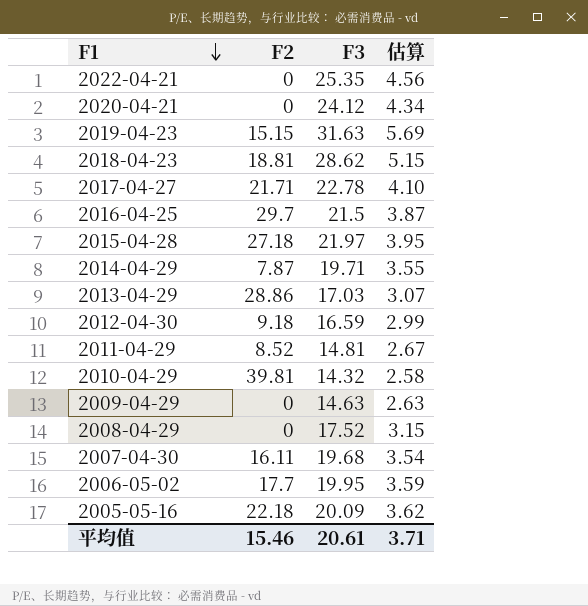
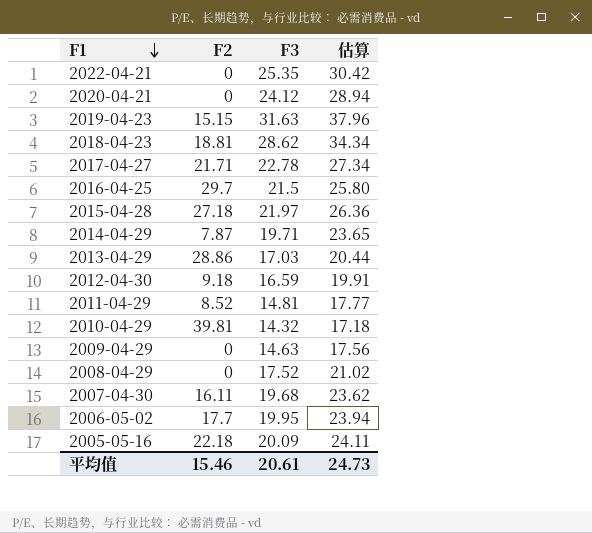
column 估算 | formula: [F3] * 0.18 -> [F3] * 1.2
平均值 | 估算: 3.71 -> 24.73

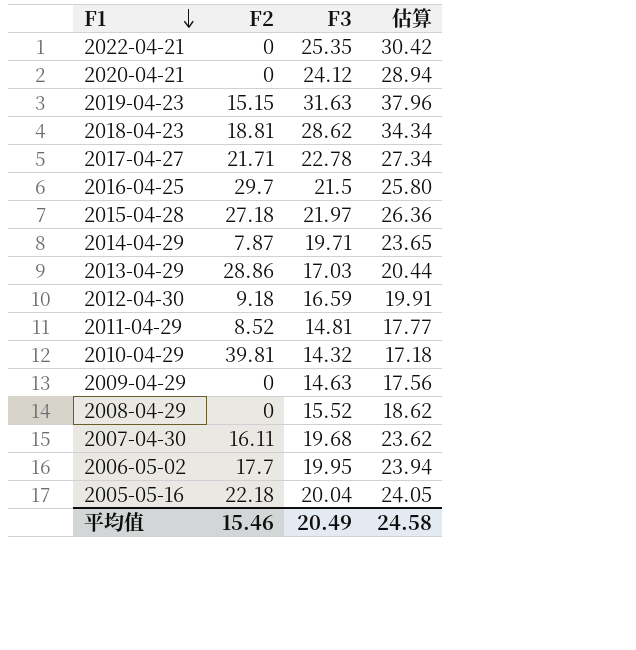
2008-04-29 | F3: 17.52 -> 15.52
2008-04-29 | 估算: 21.02 -> 18.62
2005-05-16 | F3: 20.09 -> 20.04
2005-05-16 | 估算: 24.11 -> 24.05
平均值 | F3: 20.61 -> 20.49
平均值 | 估算: 24.73 -> 24.58

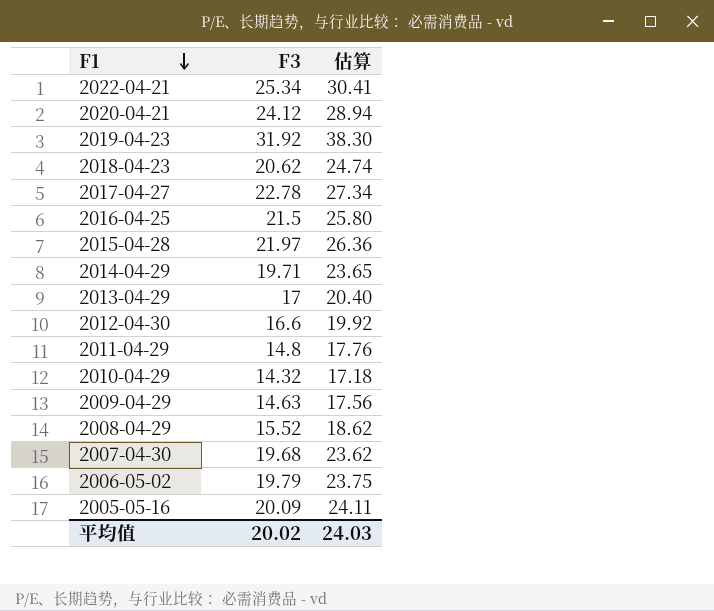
column F2 | position: 2 -> none
2022-04-21 | F3: 25.35 -> 25.34
2022-04-21 | 估算: 30.42 -> 30.41
2019-04-23 | F3: 31.63 -> 31.92
2019-04-23 | 估算: 37.96 -> 38.30
2018-04-23 | F3: 28.62 -> 20.62
2018-04-23 | 估算: 34.34 -> 24.74
2013-04-29 | F3: 17.03 -> 17
2013-04-29 | 估算: 20.44 -> 20.40
2012-04-30 | F3: 16.59 -> 16.6
2012-04-30 | 估算: 19.91 -> 19.92
2011-04-29 | F3: 14.81 -> 14.8
2011-04-29 | 估算: 17.77 -> 17.76
2006-05-02 | F3: 19.95 -> 19.79
2006-05-02 | 估算: 23.94 -> 23.75
2005-05-16 | F3: 20.04 -> 20.09
2005-05-16 | 估算: 24.05 -> 24.11
平均值 | F3: 20.49 -> 20.02
平均值 | 估算: 24.58 -> 24.03

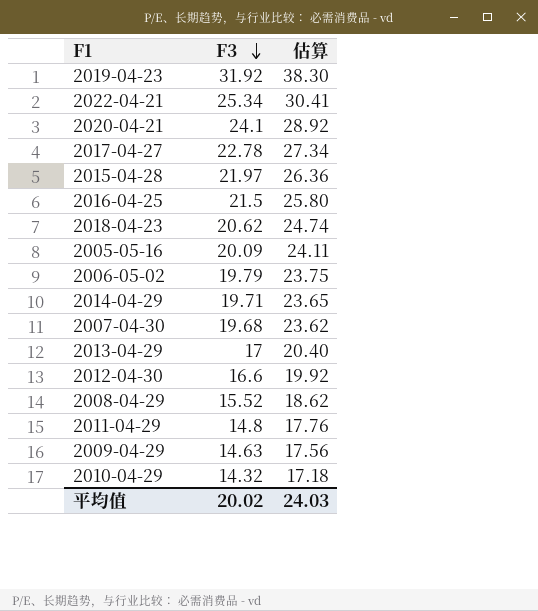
row order: F1 descending -> F3 descending
2020-04-21 | F3: 24.12 -> 24.1
2020-04-21 | 估算: 28.94 -> 28.92

